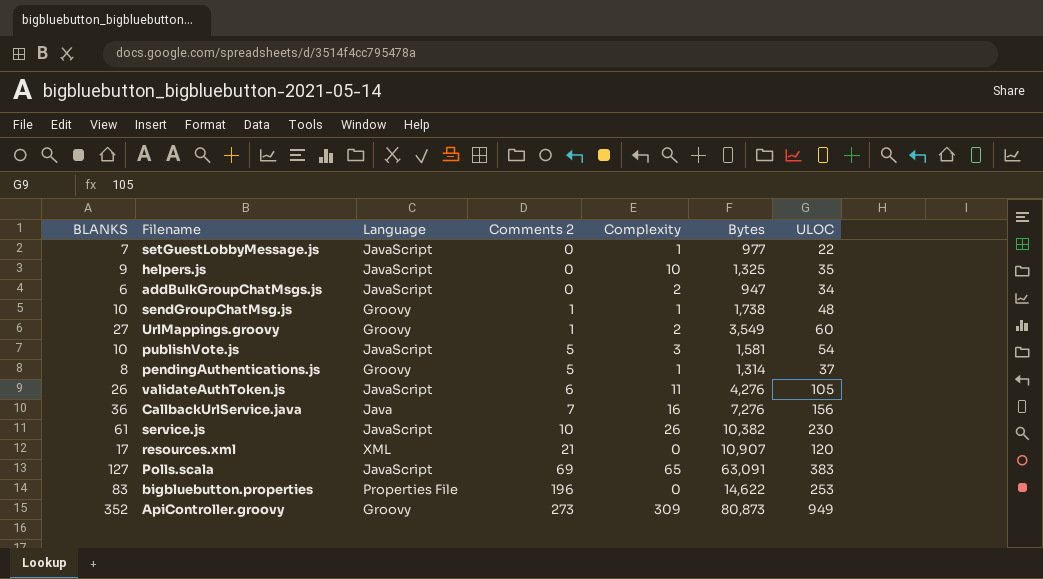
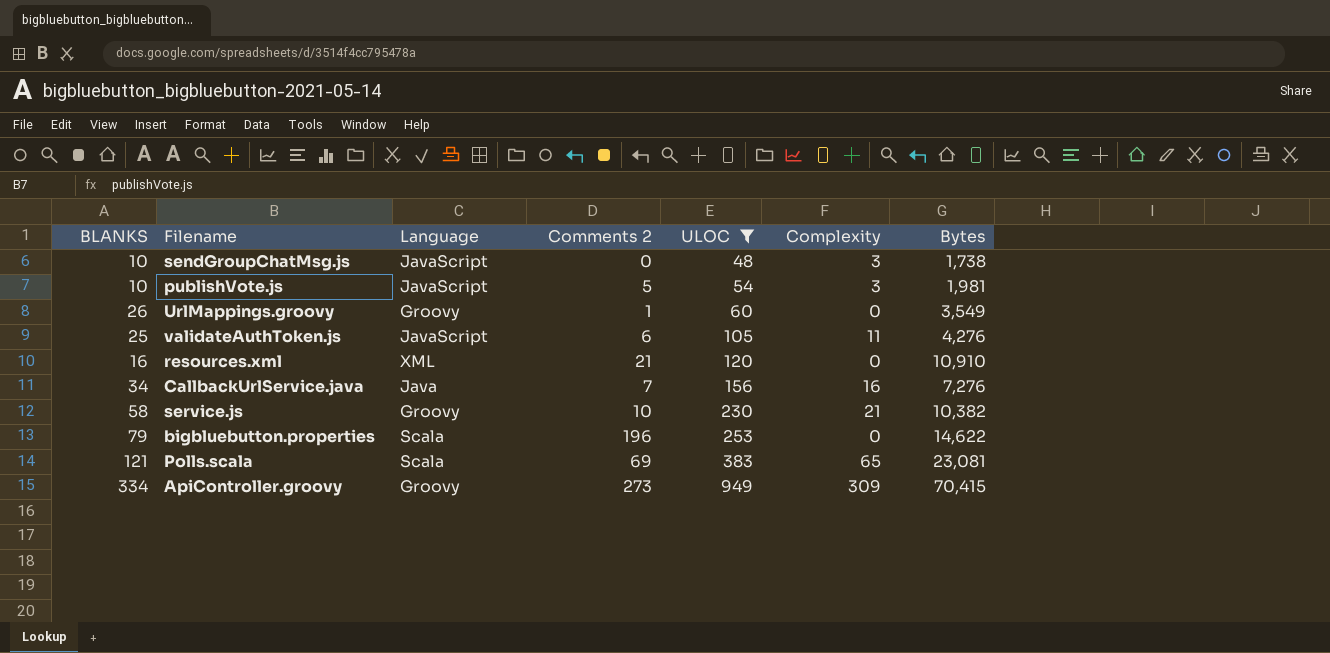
filter: none -> ULOC >= 48
row order: Comments 2 ascending -> ULOC ascending
column ULOC | position: 7 -> 5
sendGroupChatMsg.js | Language: Groovy -> JavaScript
sendGroupChatMsg.js | Comments 2: 1 -> 0
sendGroupChatMsg.js | Complexity: 1 -> 3
publishVote.js | Bytes: 1,581 -> 1,981
UrlMappings.groovy | BLANKS: 27 -> 26
UrlMappings.groovy | Complexity: 2 -> 0
validateAuthToken.js | BLANKS: 26 -> 25
resources.xml | BLANKS: 17 -> 16
resources.xml | Bytes: 10,907 -> 10,910
CallbackUrlService.java | BLANKS: 36 -> 34
service.js | BLANKS: 61 -> 58
service.js | Language: JavaScript -> Groovy
service.js | Complexity: 26 -> 21
bigbluebutton.properties | BLANKS: 83 -> 79
bigbluebutton.properties | Language: Properties File -> Scala
Polls.scala | BLANKS: 127 -> 121
Polls.scala | Language: JavaScript -> Scala
Polls.scala | Bytes: 63,091 -> 23,081
ApiController.groovy | BLANKS: 352 -> 334
ApiController.groovy | Bytes: 80,873 -> 70,415

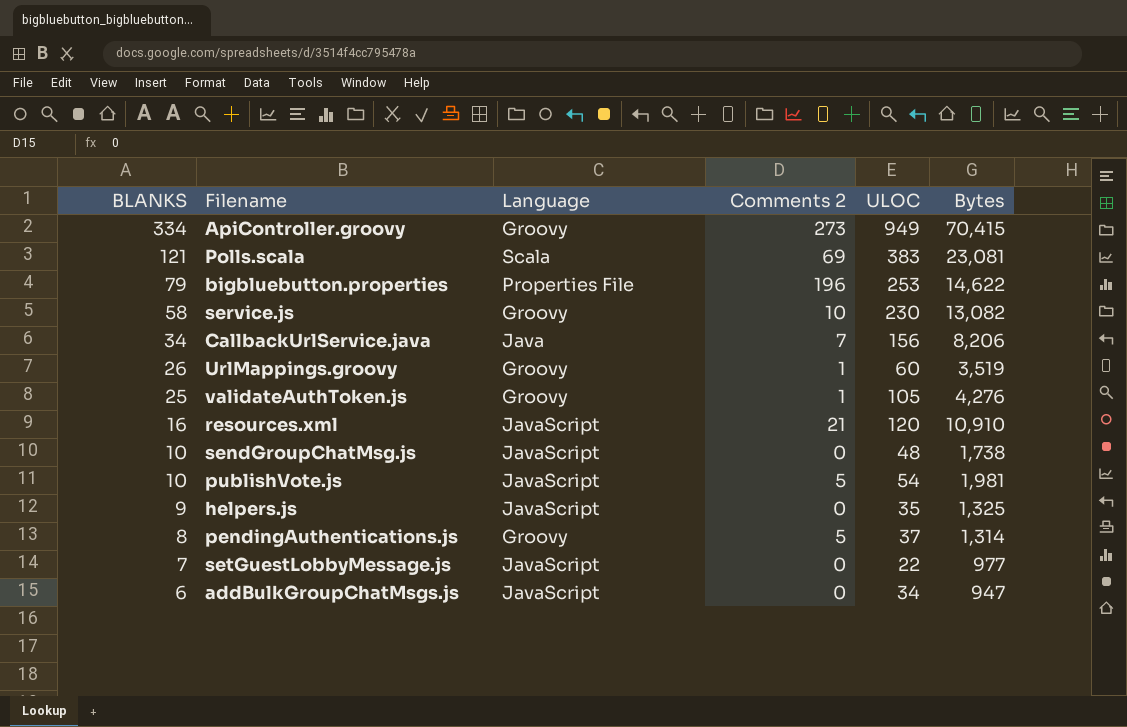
filter: ULOC >= 48 -> none
row order: ULOC ascending -> BLANKS descending
column Complexity | position: 6 -> none
bigbluebutton.properties | Language: Scala -> Properties File
service.js | Bytes: 10,382 -> 13,082
CallbackUrlService.java | Bytes: 7,276 -> 8,206
UrlMappings.groovy | Bytes: 3,549 -> 3,519
validateAuthToken.js | Language: JavaScript -> Groovy
validateAuthToken.js | Comments 2: 6 -> 1
resources.xml | Language: XML -> JavaScript

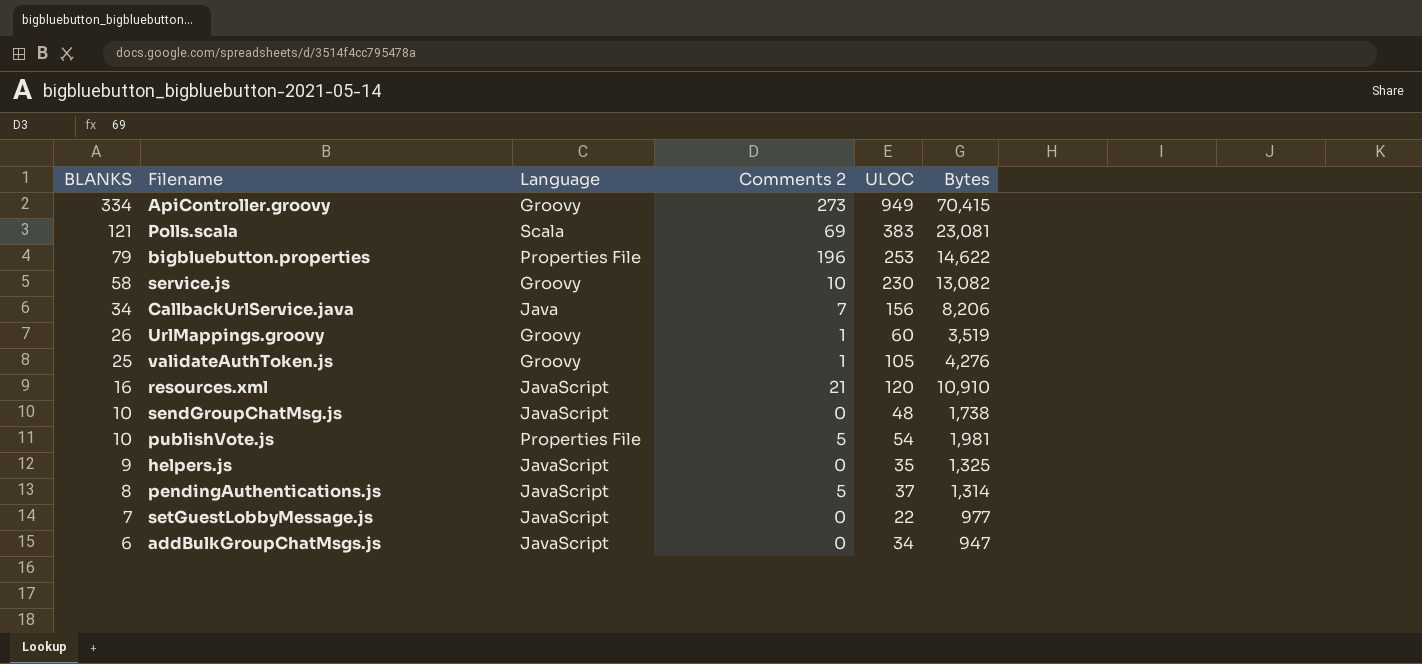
publishVote.js | Language: JavaScript -> Properties File
pendingAuthentications.js | Language: Groovy -> JavaScript

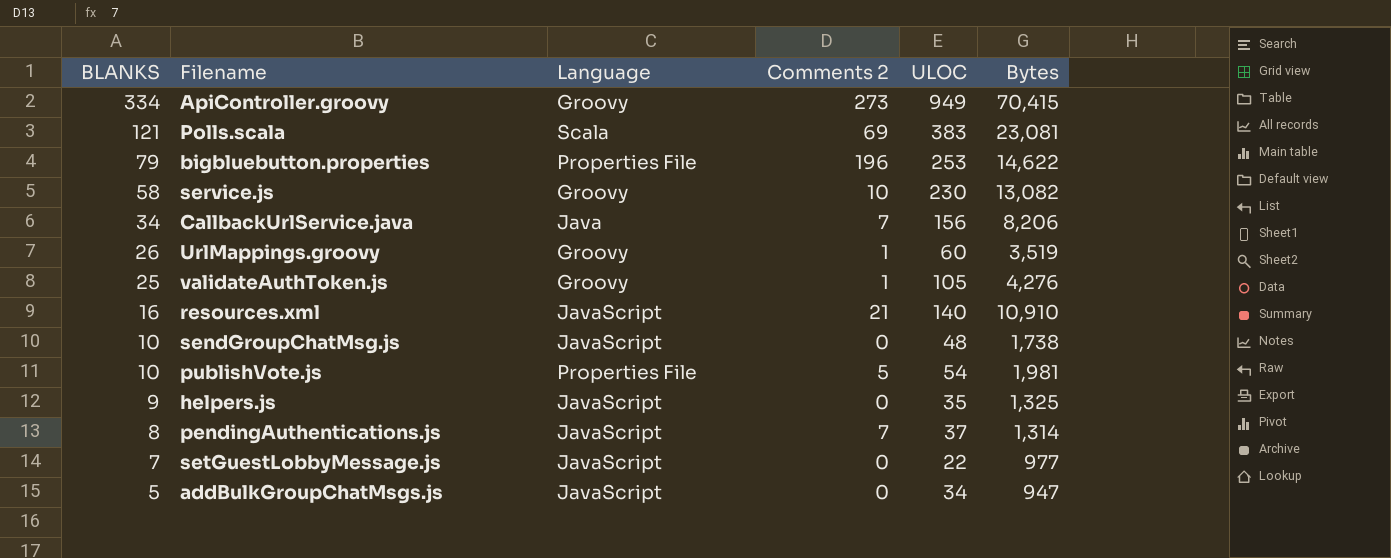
resources.xml | ULOC: 120 -> 140
pendingAuthentications.js | Comments 2: 5 -> 7
addBulkGroupChatMsgs.js | BLANKS: 6 -> 5

